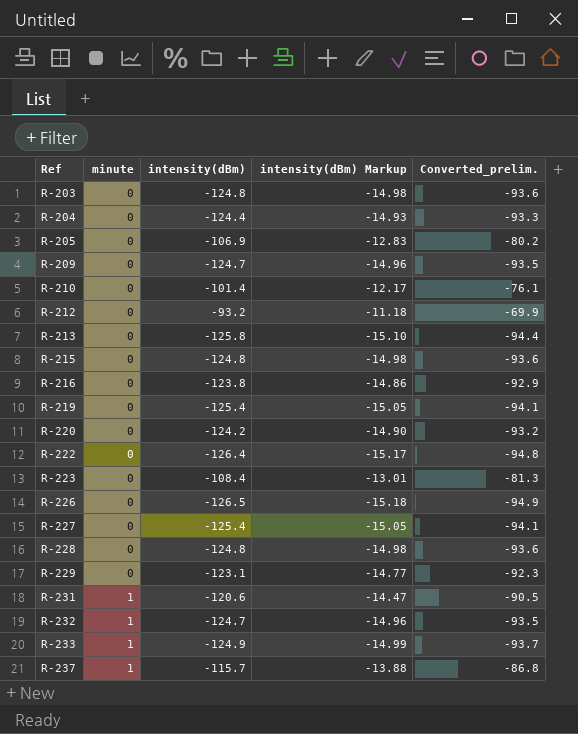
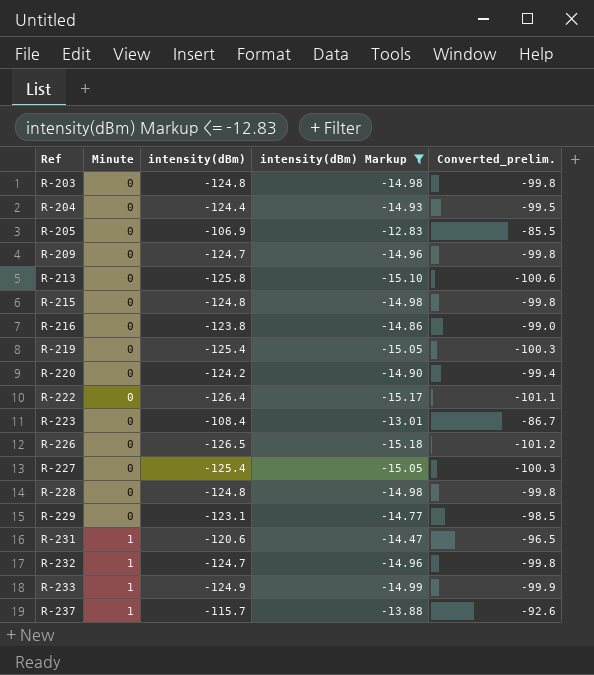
filter: none -> intensity(dBm) Markup <= -12.83
column name: minute -> Minute
column Converted_prelim. | formula: [intensity(dBm)] * 0.75 -> [intensity(dBm)] * 0.8

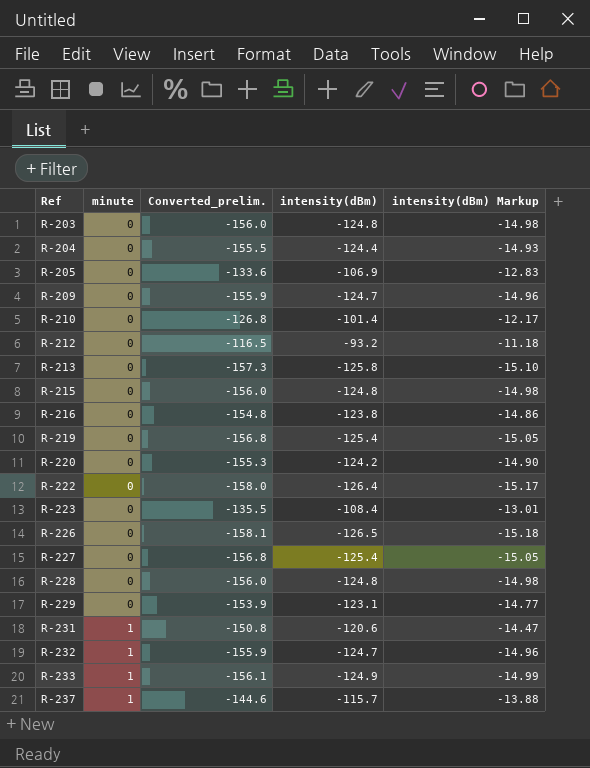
filter: intensity(dBm) Markup <= -12.83 -> none
column name: Minute -> minute
column Converted_prelim. | formula: [intensity(dBm)] * 0.8 -> [intensity(dBm)] * 1.25
column Converted_prelim. | position: 5 -> 3

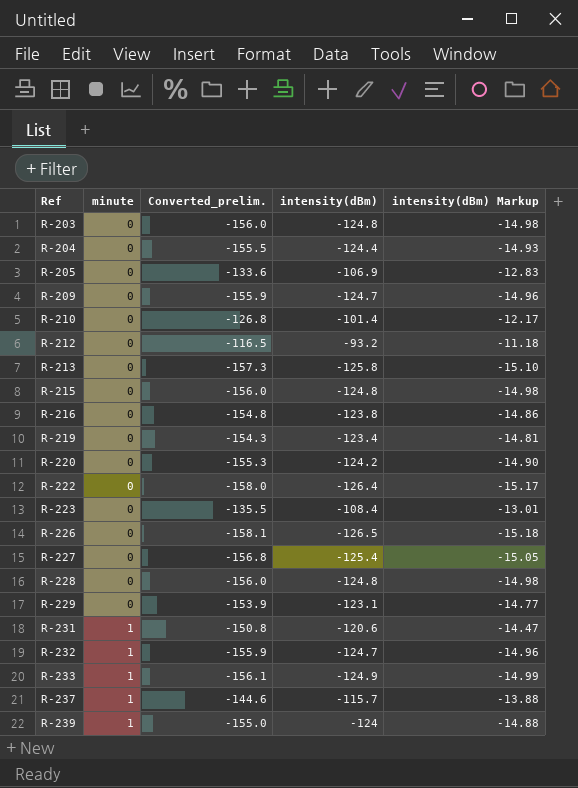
R-219 | Converted_prelim.: -156.8 -> -154.3
R-219 | intensity(dBm): -125.4 -> -123.4
R-219 | intensity(dBm) Markup: -15.05 -> -14.81
row R-239: none -> 1 | -155.0 | -124 | -14.88

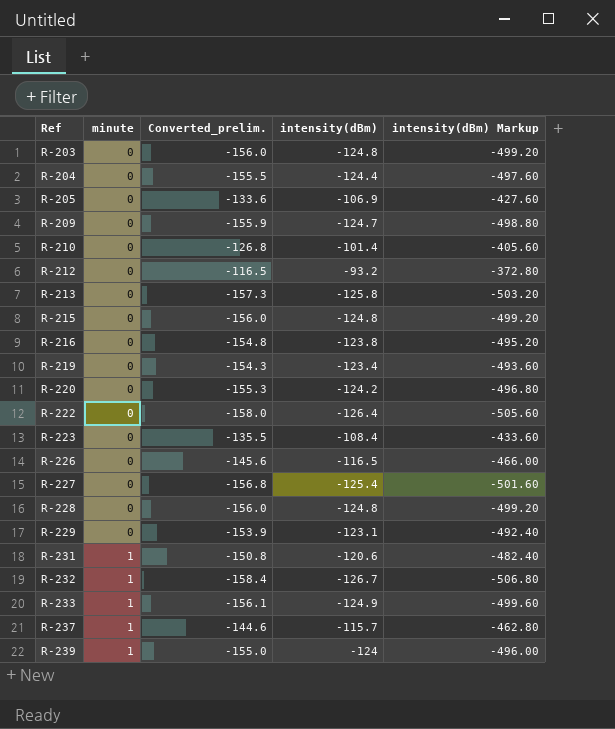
column intensity(dBm) Markup | formula: [intensity(dBm)] * 0.12 -> [intensity(dBm)] * 4
R-226 | Converted_prelim.: -158.1 -> -145.6
R-226 | intensity(dBm): -126.5 -> -116.5
R-232 | Converted_prelim.: -155.9 -> -158.4
R-232 | intensity(dBm): -124.7 -> -126.7

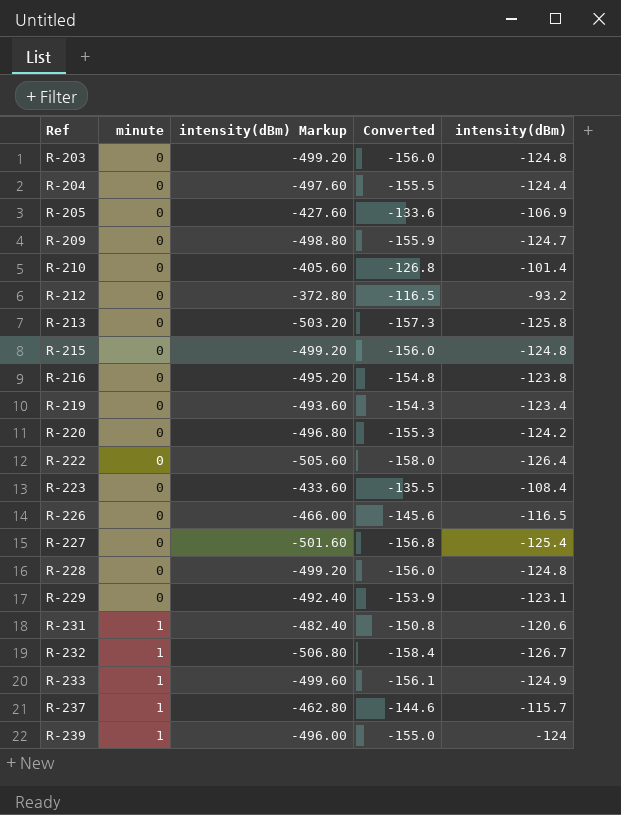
column intensity(dBm) Markup | position: 5 -> 3
column name: Converted_prelim. -> Converted

